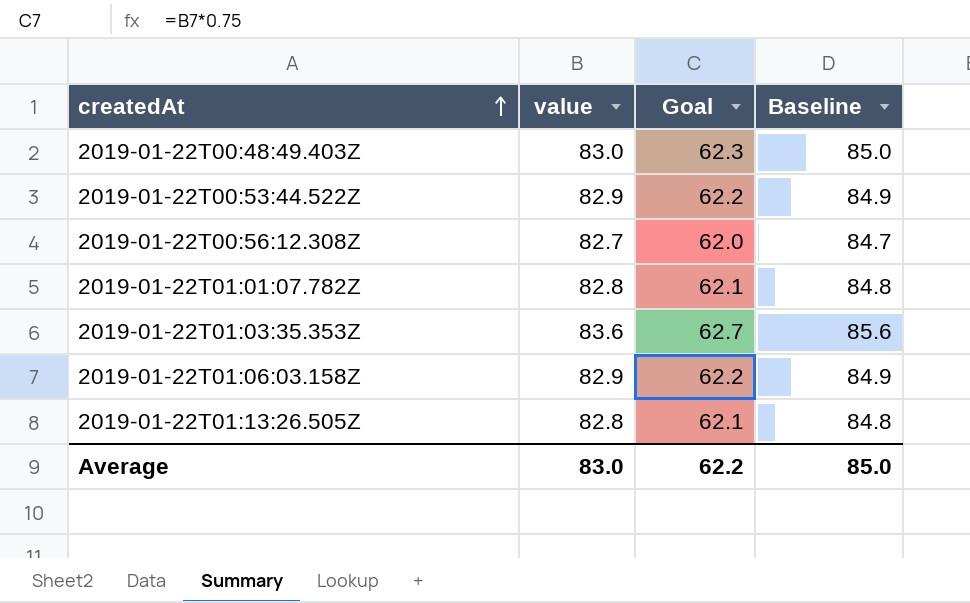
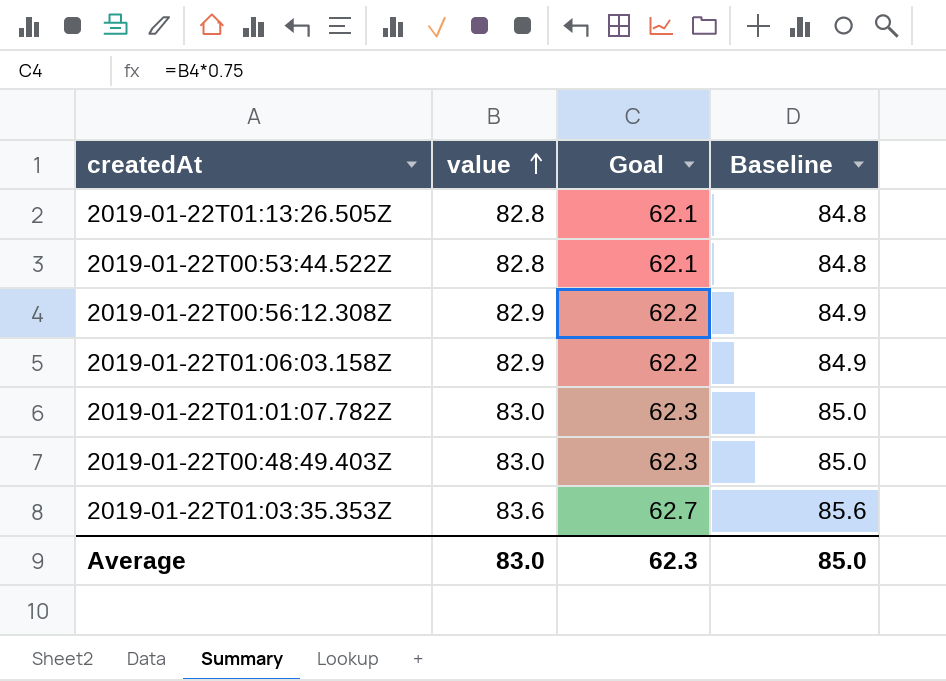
row order: createdAt ascending -> value ascending
2019-01-22T00:53:44.522Z | value: 82.9 -> 82.8
2019-01-22T00:53:44.522Z | Goal: 62.2 -> 62.1
2019-01-22T00:53:44.522Z | Baseline: 84.9 -> 84.8
2019-01-22T00:56:12.308Z | value: 82.7 -> 82.9
2019-01-22T00:56:12.308Z | Goal: 62.0 -> 62.2
2019-01-22T00:56:12.308Z | Baseline: 84.7 -> 84.9
2019-01-22T01:01:07.782Z | value: 82.8 -> 83.0
2019-01-22T01:01:07.782Z | Goal: 62.1 -> 62.3
2019-01-22T01:01:07.782Z | Baseline: 84.8 -> 85.0
Average | Goal: 62.2 -> 62.3

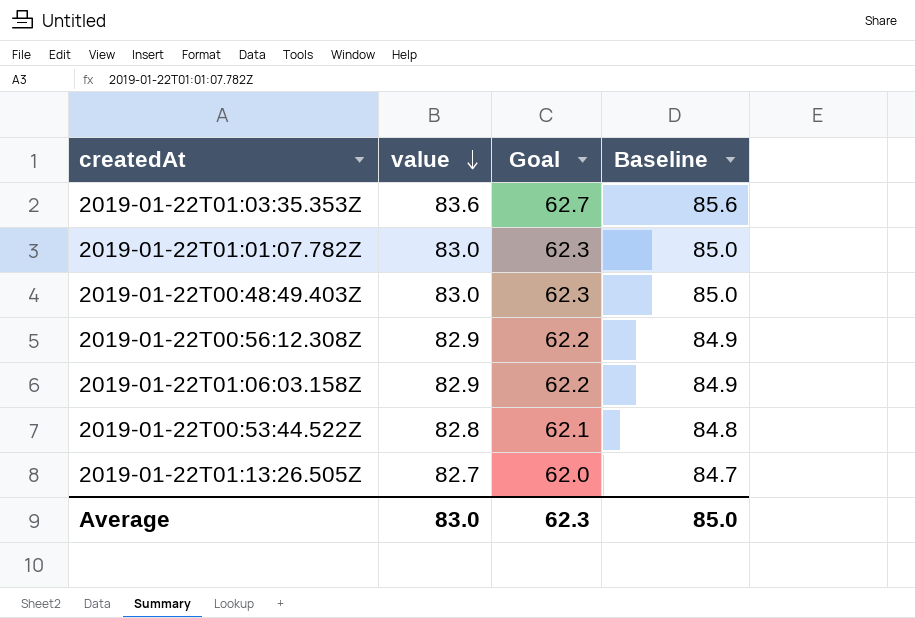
row order: value ascending -> value descending
2019-01-22T01:13:26.505Z | value: 82.8 -> 82.7
2019-01-22T01:13:26.505Z | Goal: 62.1 -> 62.0
2019-01-22T01:13:26.505Z | Baseline: 84.8 -> 84.7

